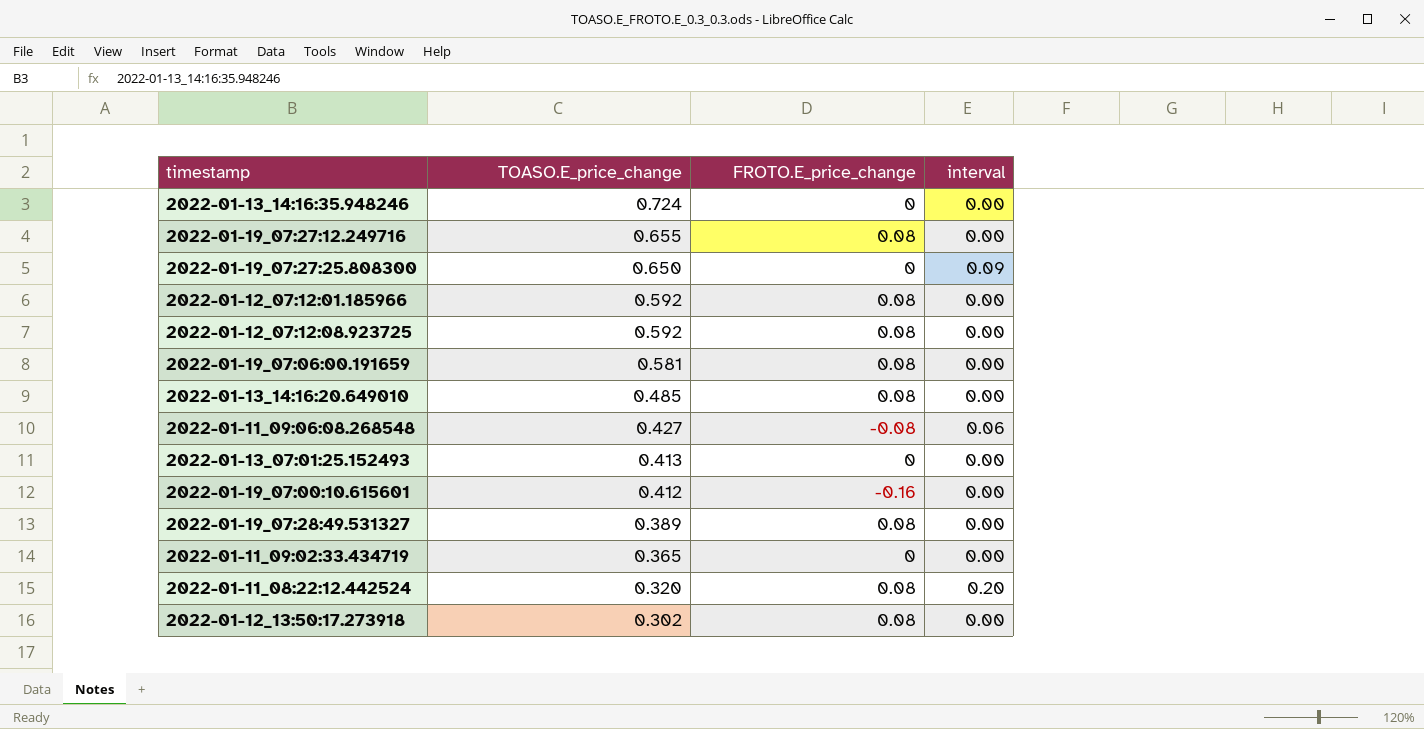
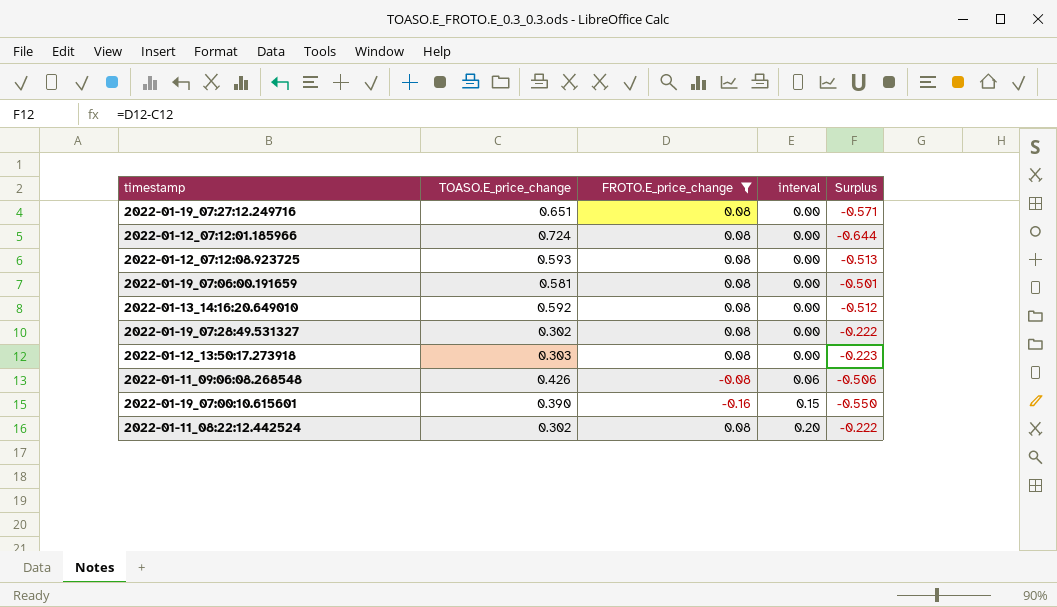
filter: none -> FROTO.E_price_change != 0
row order: TOASO.E_price_change descending -> interval ascending
column Surplus | formula: none -> [FROTO.E_price_change] - [TOASO.E_price_change]
2022-01-19_07:27:12.249716 | TOASO.E_price_change: 0.655 -> 0.651
2022-01-12_07:12:01.185966 | TOASO.E_price_change: 0.592 -> 0.724
2022-01-12_07:12:08.923725 | TOASO.E_price_change: 0.592 -> 0.593
2022-01-13_14:16:20.649010 | TOASO.E_price_change: 0.485 -> 0.592
2022-01-19_07:28:49.531327 | TOASO.E_price_change: 0.389 -> 0.302
2022-01-12_13:50:17.273918 | TOASO.E_price_change: 0.302 -> 0.303
2022-01-11_09:06:08.268548 | TOASO.E_price_change: 0.427 -> 0.426
2022-01-19_07:00:10.615601 | TOASO.E_price_change: 0.412 -> 0.390
2022-01-19_07:00:10.615601 | interval: 0.00 -> 0.15
2022-01-11_08:22:12.442524 | TOASO.E_price_change: 0.320 -> 0.302

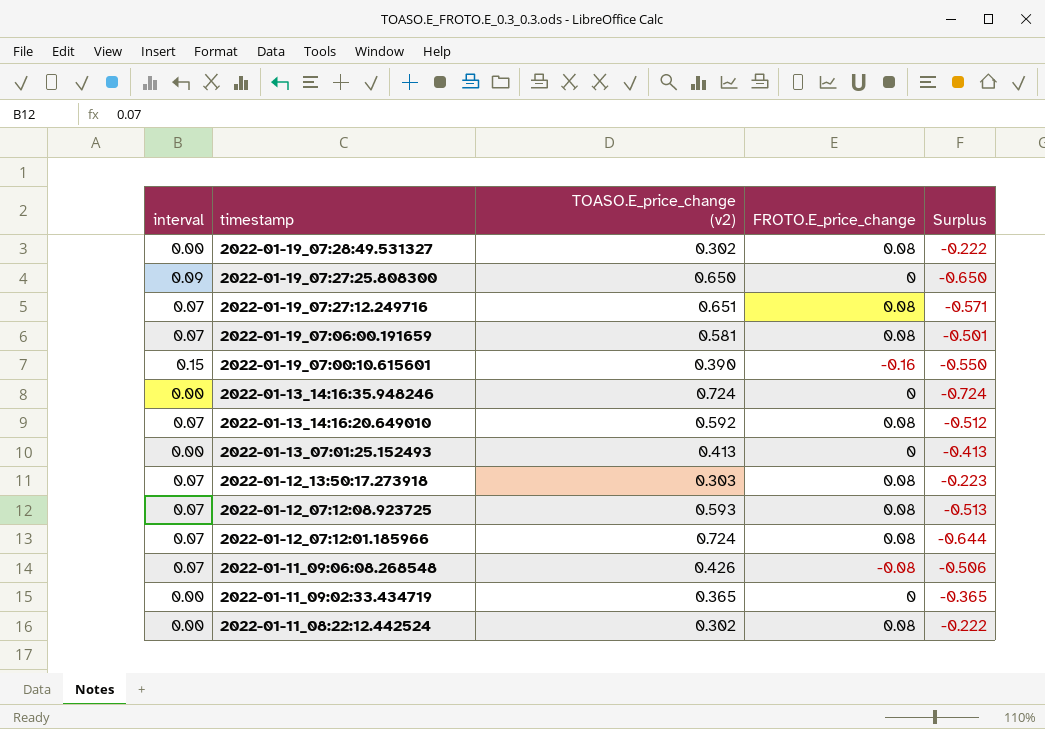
filter: FROTO.E_price_change != 0 -> none
row order: interval ascending -> timestamp descending
column interval | position: 4 -> 1
column name: TOASO.E_price_change -> TOASO.E_price_change (v2)
2022-01-19_07:27:12.249716 | interval: 0.00 -> 0.07
2022-01-19_07:06:00.191659 | interval: 0.00 -> 0.07
2022-01-13_14:16:20.649010 | interval: 0.00 -> 0.07
2022-01-12_13:50:17.273918 | interval: 0.00 -> 0.07
2022-01-12_07:12:08.923725 | interval: 0.00 -> 0.07
2022-01-12_07:12:01.185966 | interval: 0.00 -> 0.07
2022-01-11_09:06:08.268548 | interval: 0.06 -> 0.07
2022-01-11_08:22:12.442524 | interval: 0.20 -> 0.00

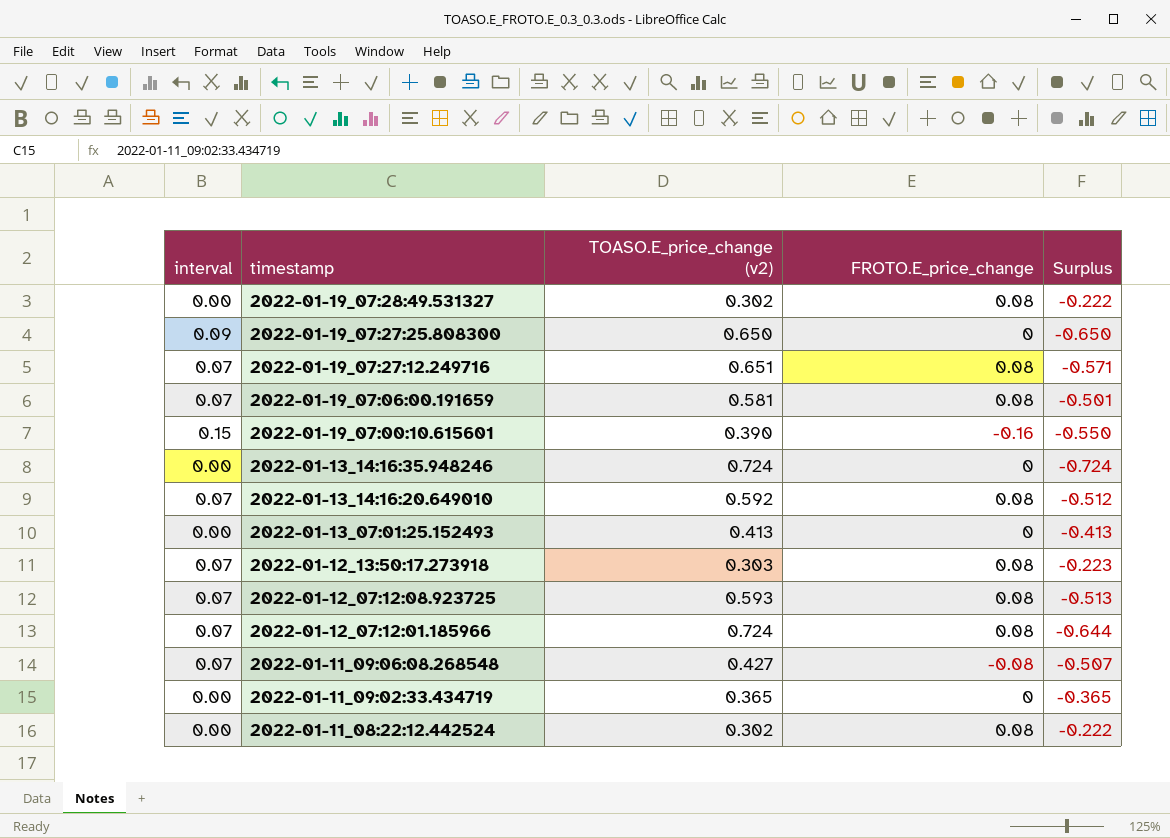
2022-01-11_09:06:08.268548 | TOASO.E_price_change (v2): 0.426 -> 0.427
2022-01-11_09:06:08.268548 | Surplus: -0.506 -> -0.507

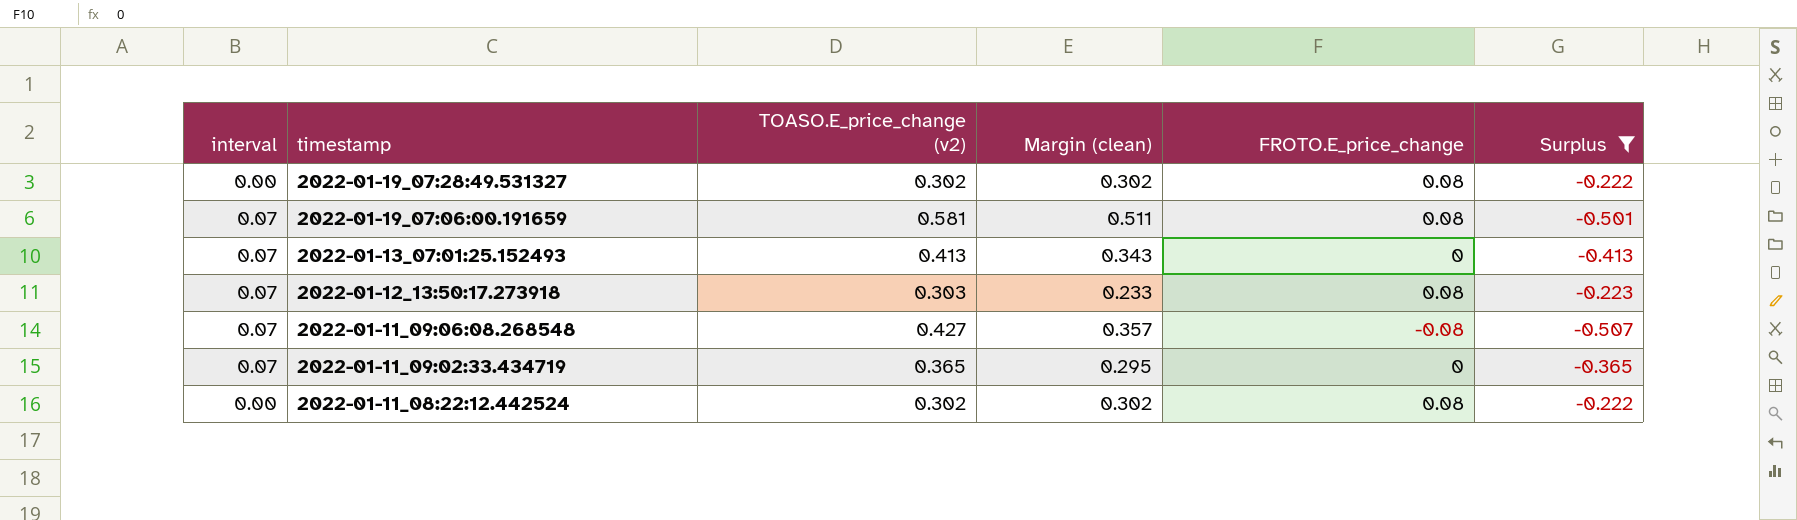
filter: none -> Surplus >= -0.507
column Margin (clean) | formula: none -> [TOASO.E_price_change (v2)] - [interval]
2022-01-13_07:01:25.152493 | interval: 0.00 -> 0.07
2022-01-11_09:02:33.434719 | interval: 0.00 -> 0.07

